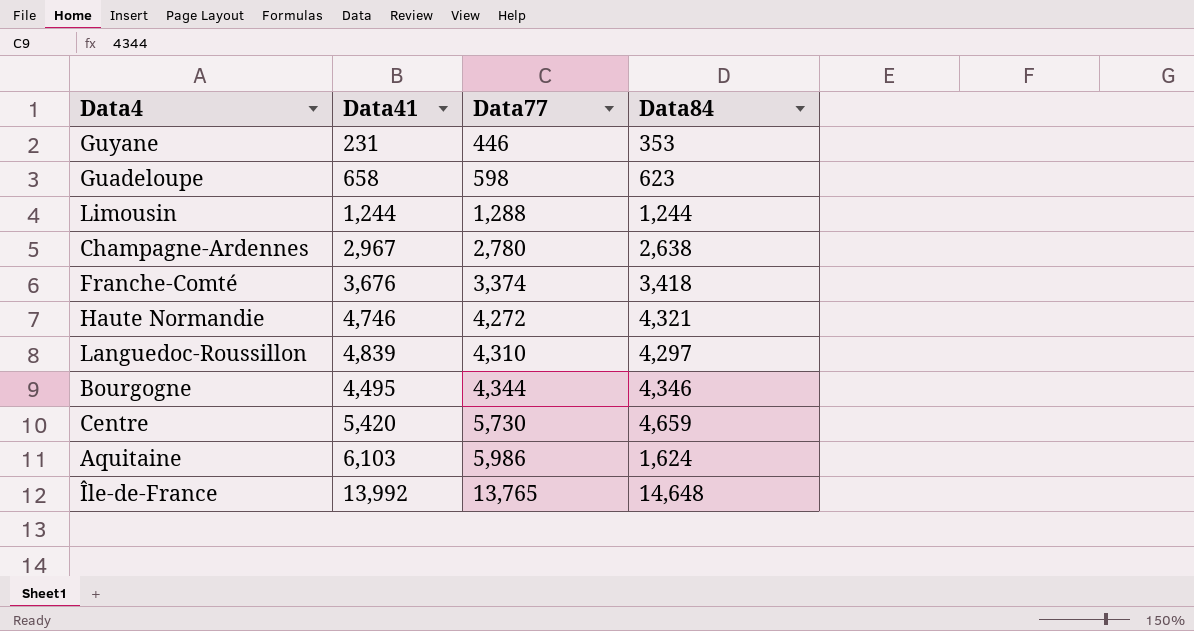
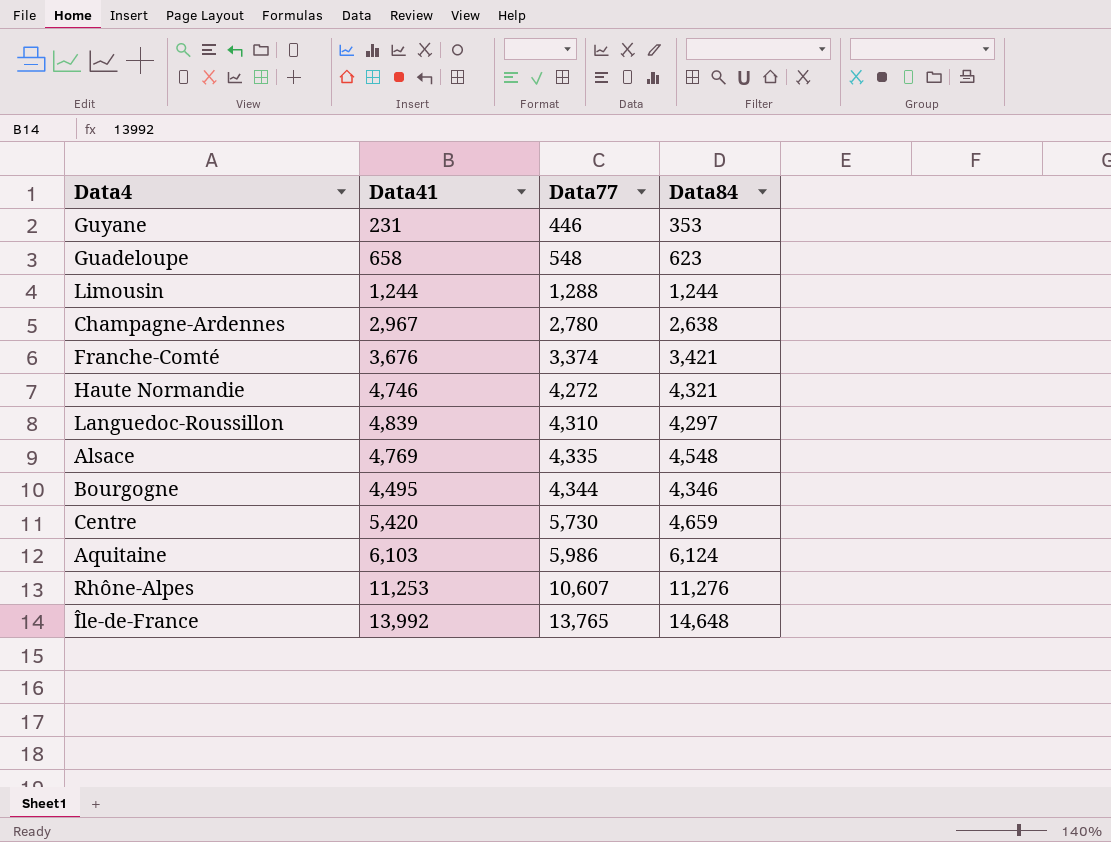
Guadeloupe | Data77: 598 -> 548
Franche-Comté | Data84: 3,418 -> 3,421
row Alsace: none -> 4,769 | 4,335 | 4,548
Aquitaine | Data84: 1,624 -> 6,124
row Rhône-Alpes: none -> 11,253 | 10,607 | 11,276

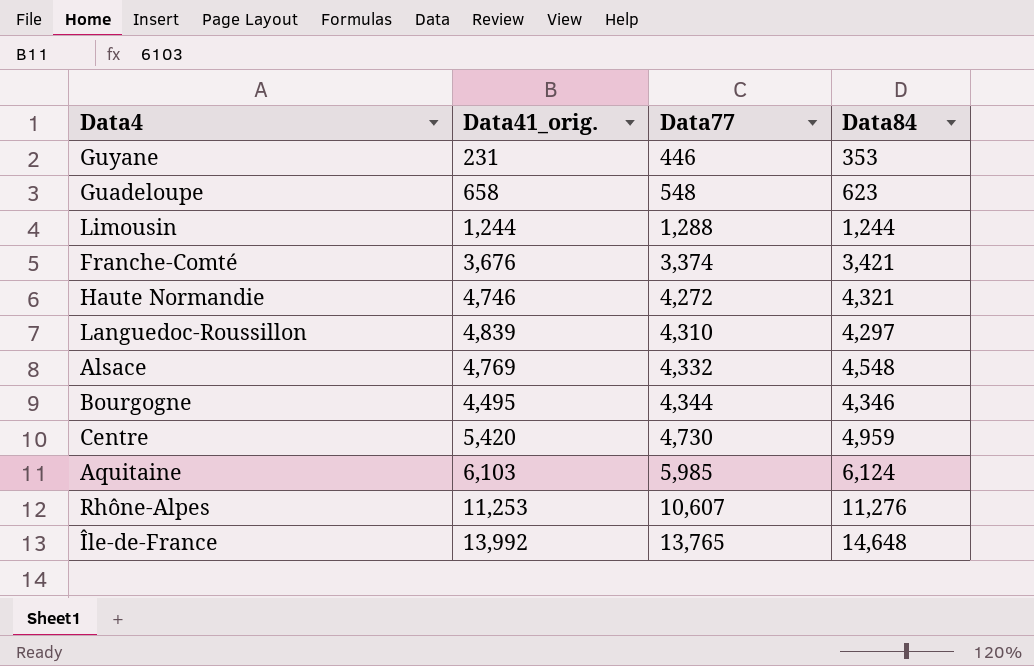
column name: Data41 -> Data41_orig.
row Champagne-Ardennes: 2,967 | 2,780 | 2,638 -> none
Alsace | Data77: 4,335 -> 4,332
Centre | Data77: 5,730 -> 4,730
Centre | Data84: 4,659 -> 4,959
Aquitaine | Data77: 5,986 -> 5,985

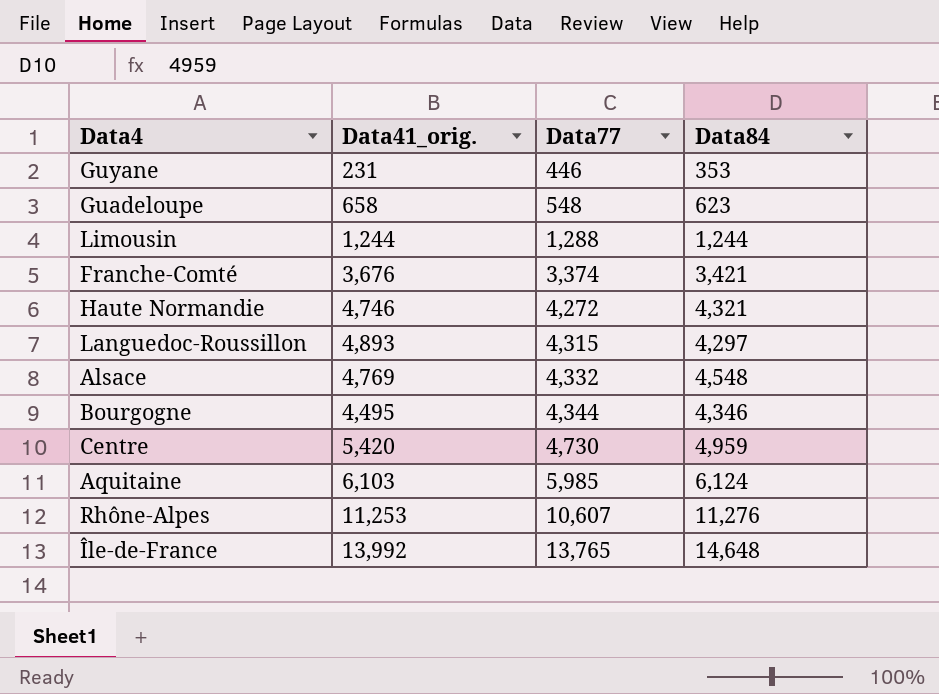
Languedoc-Roussillon | Data41_orig.: 4,839 -> 4,893
Languedoc-Roussillon | Data77: 4,310 -> 4,315

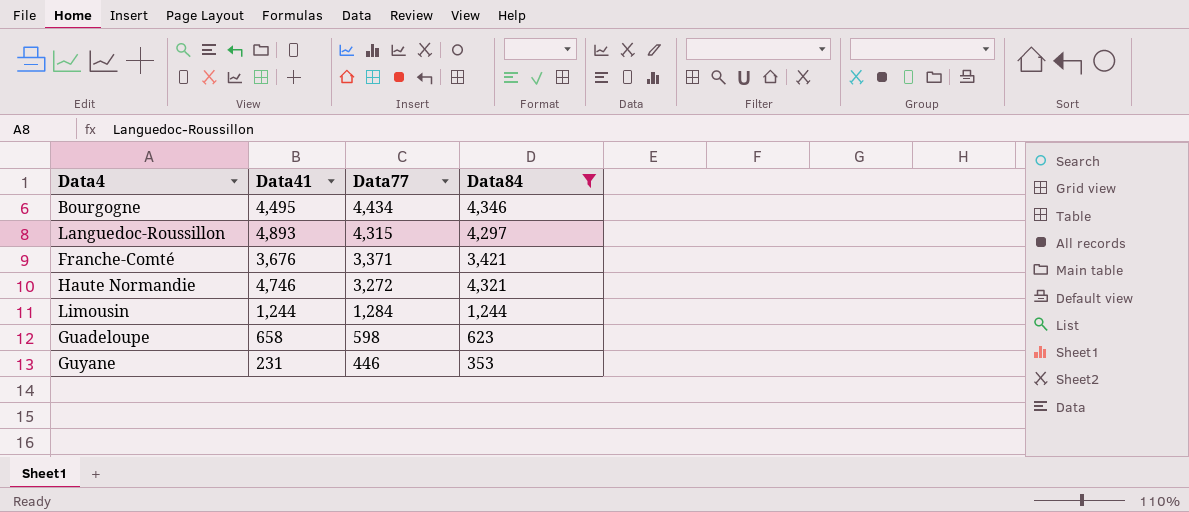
filter: none -> Data84 <= 4,346
row order: Data77 ascending -> Data77 descending
column name: Data41_orig. -> Data41
Bourgogne | Data77: 4,344 -> 4,434
Franche-Comté | Data77: 3,374 -> 3,371
Haute Normandie | Data77: 4,272 -> 3,272
Limousin | Data77: 1,288 -> 1,284
Guadeloupe | Data77: 548 -> 598

